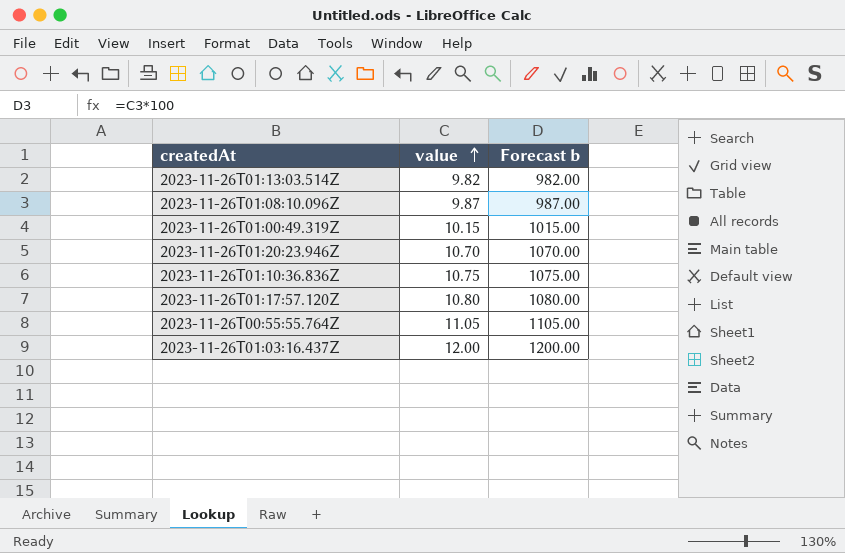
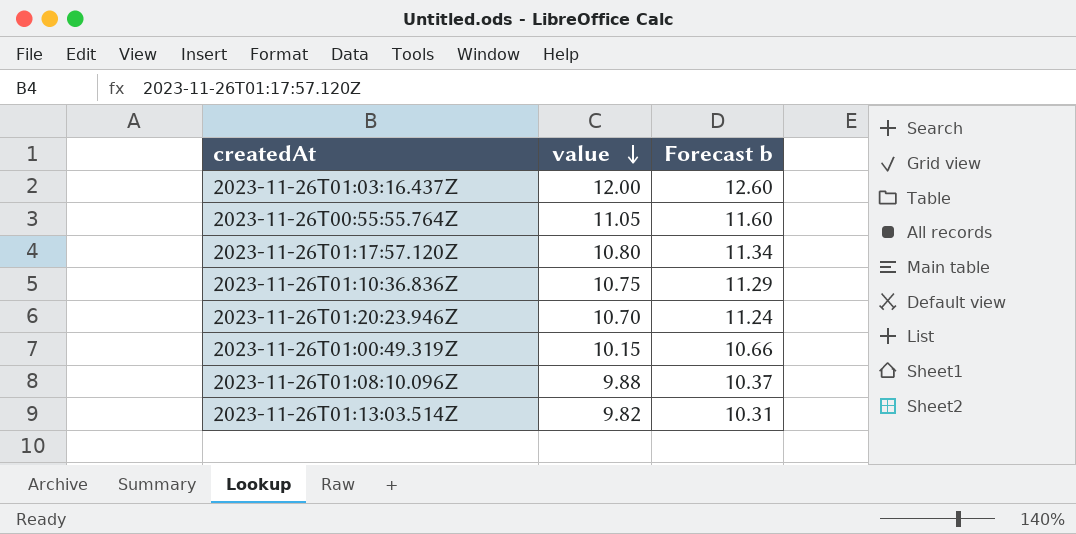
row order: value ascending -> value descending
column Forecast b | formula: [value] * 100 -> [value] * 1.05
2023-11-26T01:08:10.096Z | value: 9.87 -> 9.88

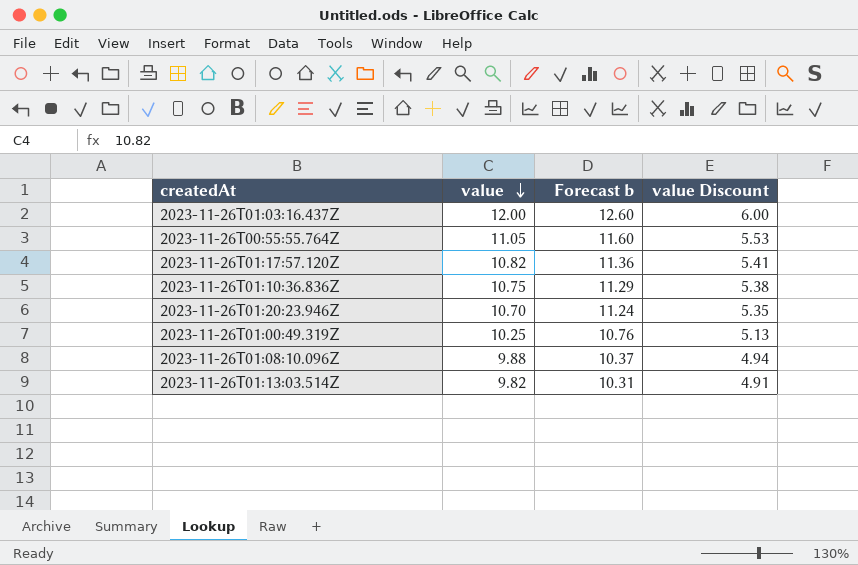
column value Discount | formula: none -> [value] * 0.5
2023-11-26T01:17:57.120Z | value: 10.80 -> 10.82
2023-11-26T01:17:57.120Z | Forecast b: 11.34 -> 11.36
2023-11-26T01:00:49.319Z | value: 10.15 -> 10.25
2023-11-26T01:00:49.319Z | Forecast b: 10.66 -> 10.76

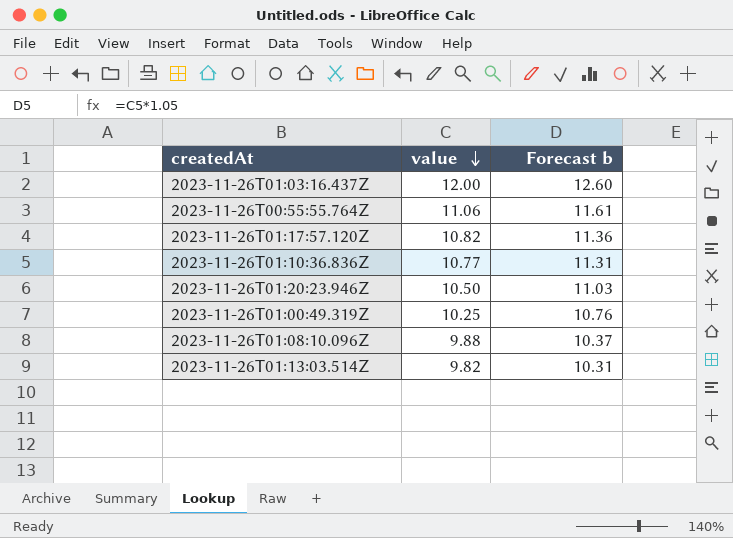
column value Discount | formula: [value] * 0.5 -> none
2023-11-26T00:55:55.764Z | value: 11.05 -> 11.06
2023-11-26T00:55:55.764Z | Forecast b: 11.60 -> 11.61
2023-11-26T01:10:36.836Z | value: 10.75 -> 10.77
2023-11-26T01:10:36.836Z | Forecast b: 11.29 -> 11.31
2023-11-26T01:20:23.946Z | value: 10.70 -> 10.50
2023-11-26T01:20:23.946Z | Forecast b: 11.24 -> 11.03

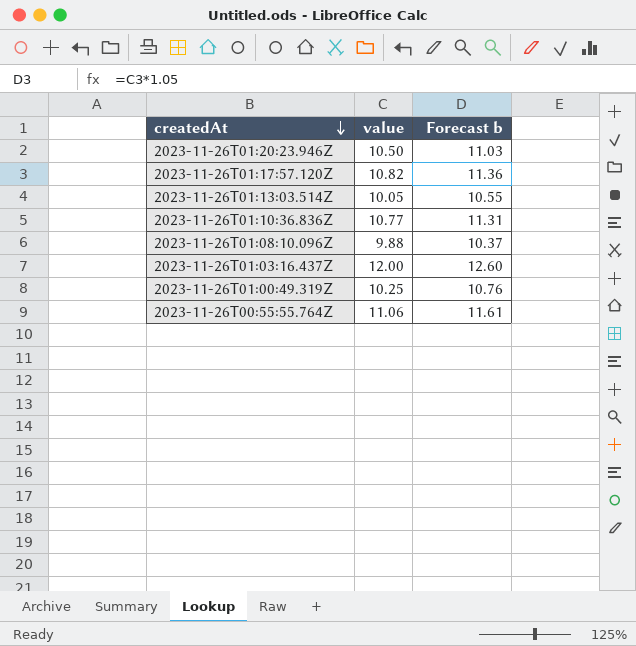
row order: value descending -> createdAt descending
2023-11-26T01:13:03.514Z | value: 9.82 -> 10.05
2023-11-26T01:13:03.514Z | Forecast b: 10.31 -> 10.55

